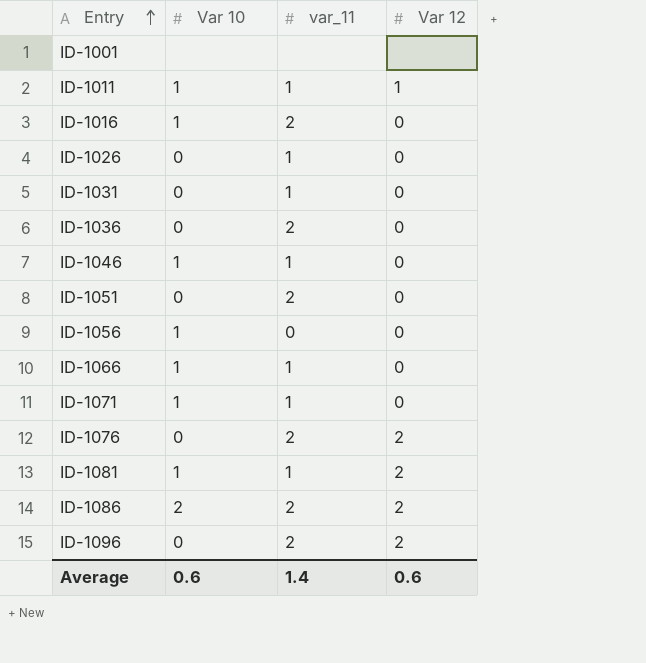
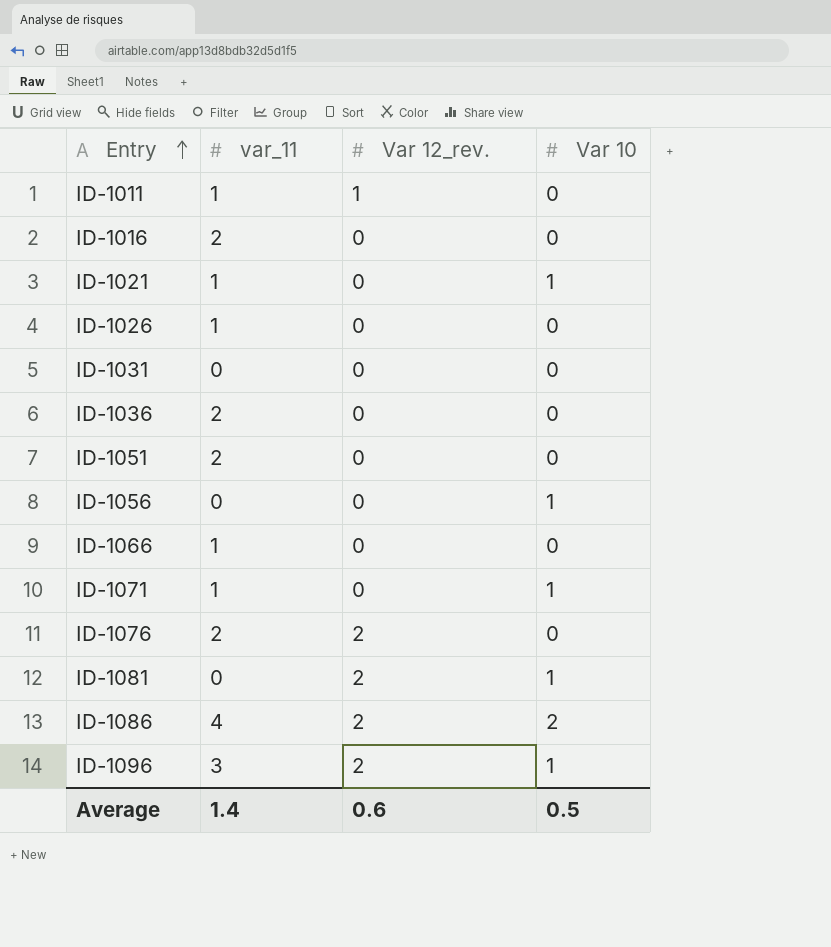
column name: Var 12 -> Var 12_rev.
column Var 10 | position: 2 -> 4
row ID-1001: none | none | none -> none
row ID-1046: 1 | 1 | 0 -> none
ID-1011 | Var 10: 1 -> 0
ID-1016 | Var 10: 1 -> 0
row ID-1021: none -> 1 | 0 | 1
ID-1031 | var_11: 1 -> 0
ID-1066 | Var 10: 1 -> 0
ID-1081 | var_11: 1 -> 0
ID-1086 | var_11: 2 -> 4
ID-1096 | var_11: 2 -> 3
ID-1096 | Var 10: 0 -> 1
Average | Var 10: 0.6 -> 0.5

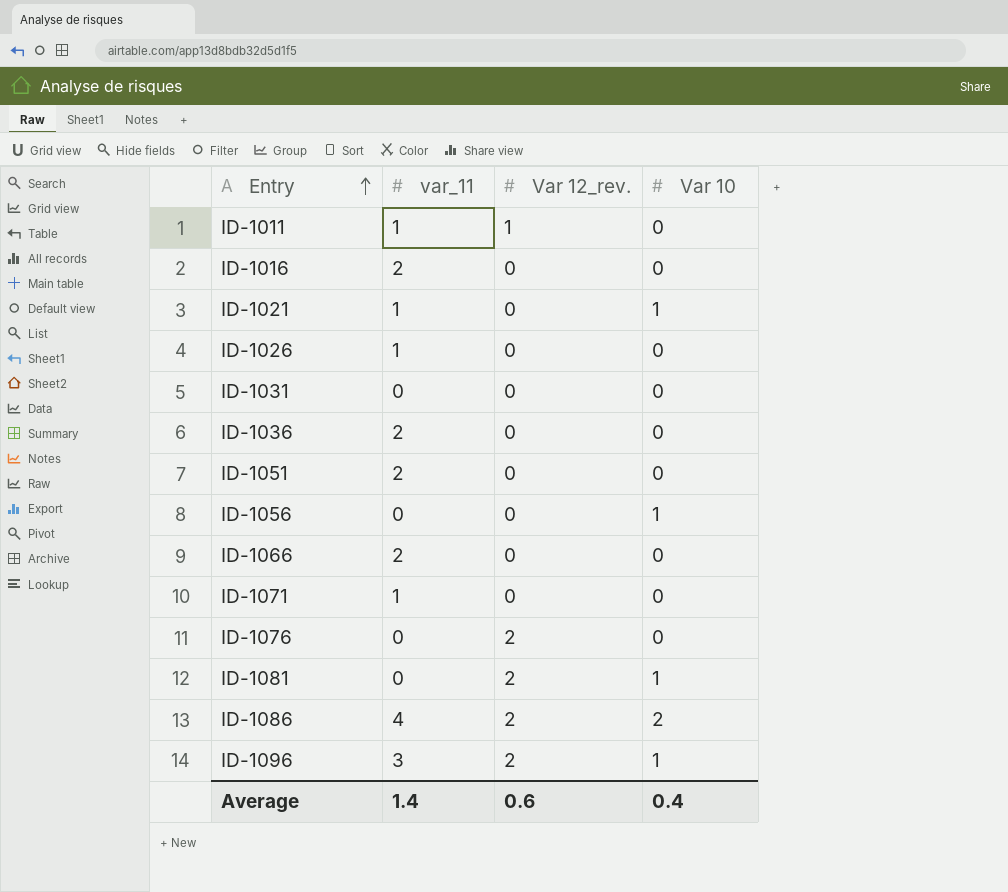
ID-1066 | var_11: 1 -> 2
ID-1071 | Var 10: 1 -> 0
ID-1076 | var_11: 2 -> 0
Average | Var 10: 0.5 -> 0.4

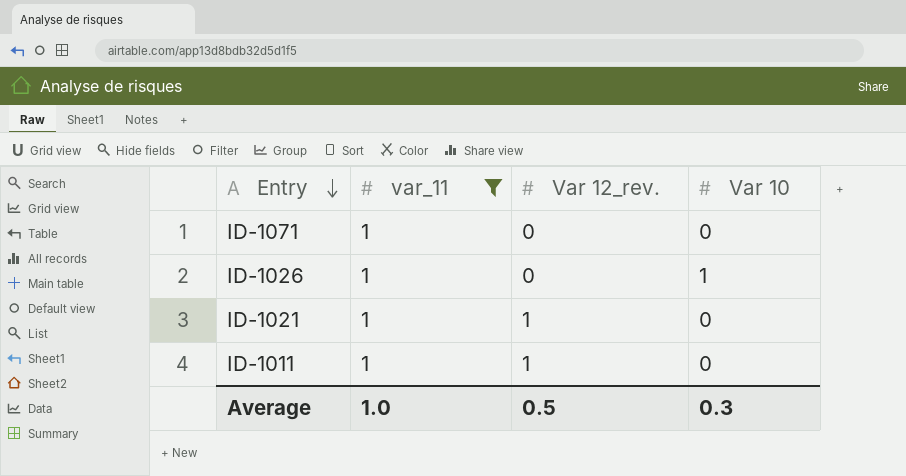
filter: none -> var_11 = 1
row order: Entry ascending -> Entry descending
ID-1026 | Var 10: 0 -> 1
ID-1021 | Var 12_rev.: 0 -> 1
ID-1021 | Var 10: 1 -> 0
Average | var_11: 1.4 -> 1.0
Average | Var 12_rev.: 0.6 -> 0.5
Average | Var 10: 0.4 -> 0.3

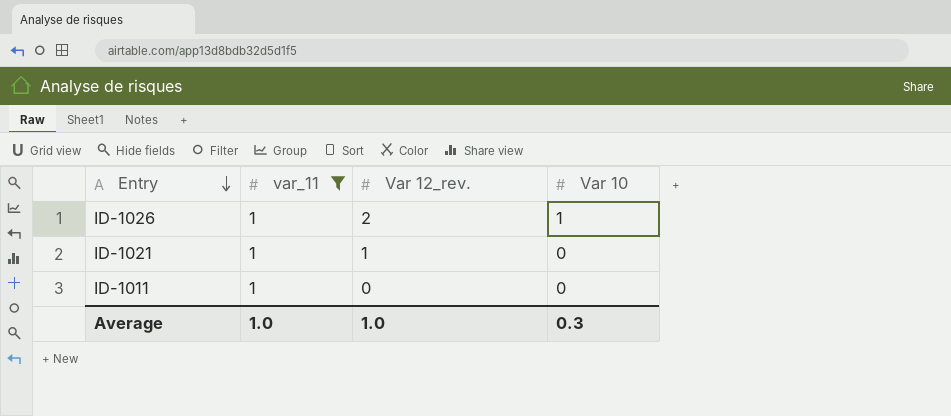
row ID-1071: 1 | 0 | 0 -> none
ID-1026 | Var 12_rev.: 0 -> 2
ID-1011 | Var 12_rev.: 1 -> 0
Average | Var 12_rev.: 0.5 -> 1.0

